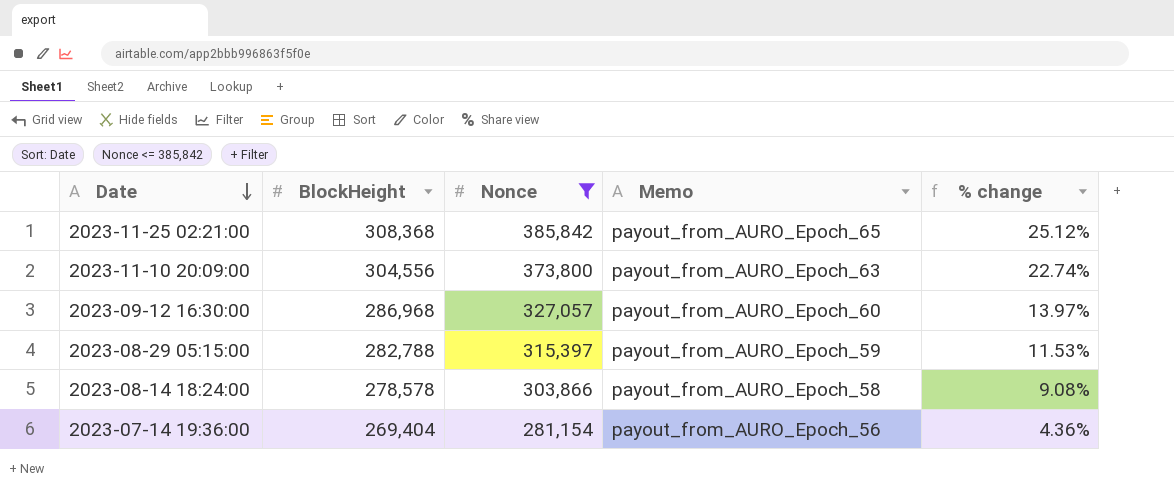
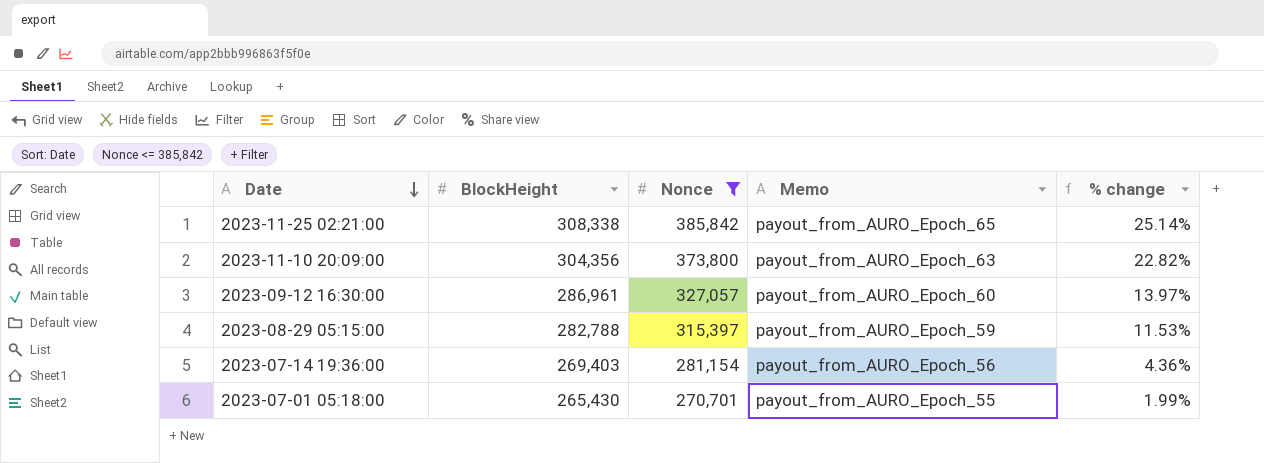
row 2023-08-14 18:24:00: 278,578 | 303,866 | payout_from_AURO_Epoch_58 | 9.08% -> none
2023-11-25 02:21:00 | BlockHeight: 308,368 -> 308,338
2023-11-25 02:21:00 | % change: 25.12% -> 25.14%
2023-11-10 20:09:00 | BlockHeight: 304,556 -> 304,356
2023-11-10 20:09:00 | % change: 22.74% -> 22.82%
2023-09-12 16:30:00 | BlockHeight: 286,968 -> 286,961
2023-07-14 19:36:00 | BlockHeight: 269,404 -> 269,403
row 2023-07-01 05:18:00: none -> 265,430 | 270,701 | payout_from_AURO_Epoch_55 | 1.99%

